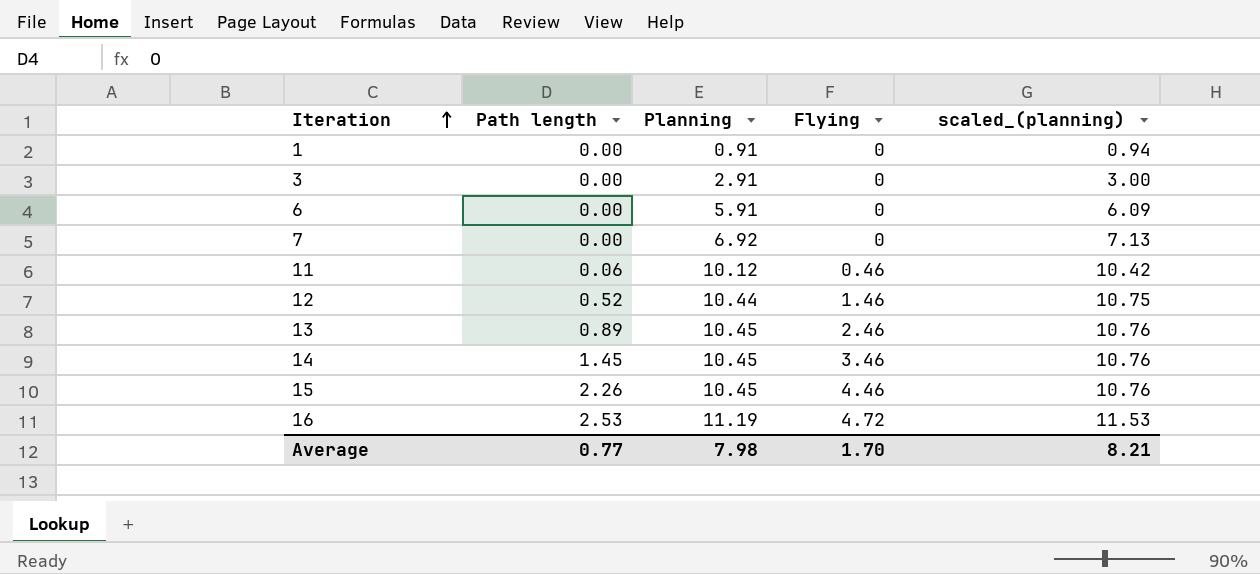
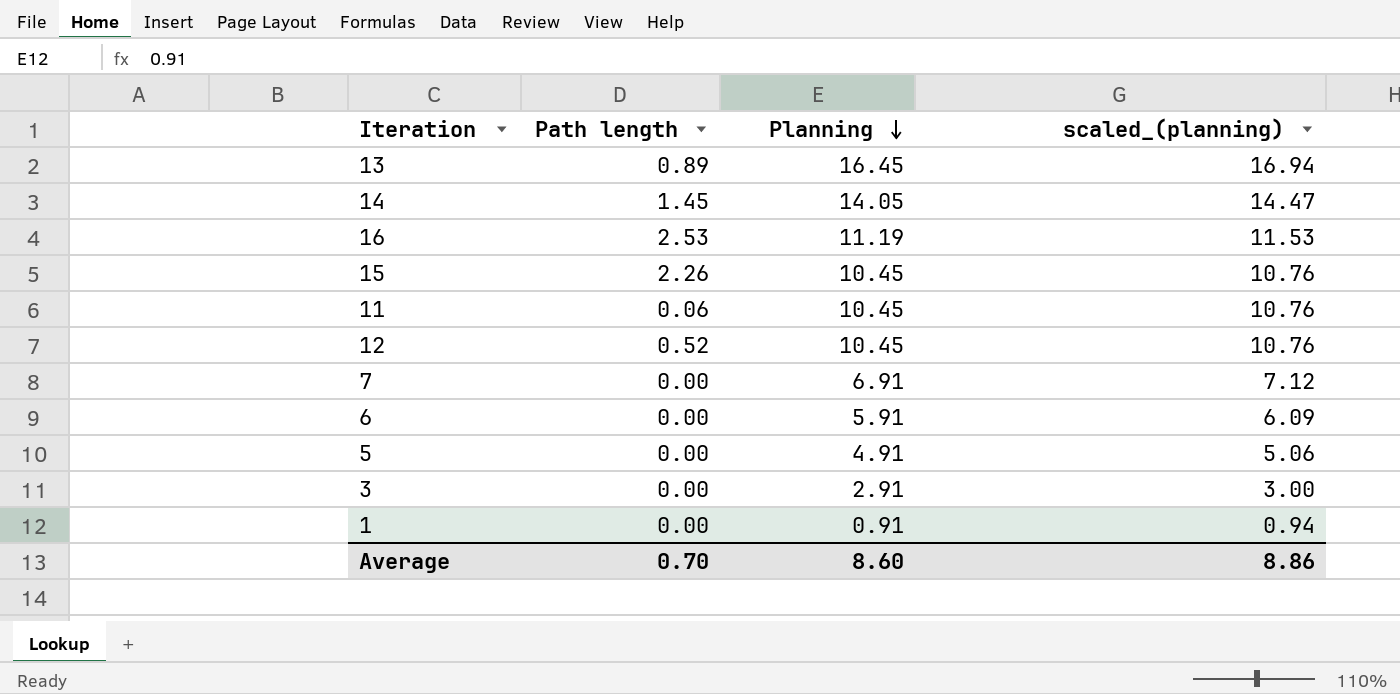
row order: Iteration ascending -> Planning descending
column Flying | position: 4 -> none
13 | Planning: 10.45 -> 16.45
13 | scaled_(planning): 10.76 -> 16.94
14 | Planning: 10.45 -> 14.05
14 | scaled_(planning): 10.76 -> 14.47
11 | Planning: 10.12 -> 10.45
11 | scaled_(planning): 10.42 -> 10.76
12 | Planning: 10.44 -> 10.45
12 | scaled_(planning): 10.75 -> 10.76
7 | Planning: 6.92 -> 6.91
7 | scaled_(planning): 7.13 -> 7.12
row 5: none -> 0.00 | 4.91 | 5.06
Average | Path length: 0.77 -> 0.70
Average | Planning: 7.98 -> 8.60
Average | scaled_(planning): 8.21 -> 8.86

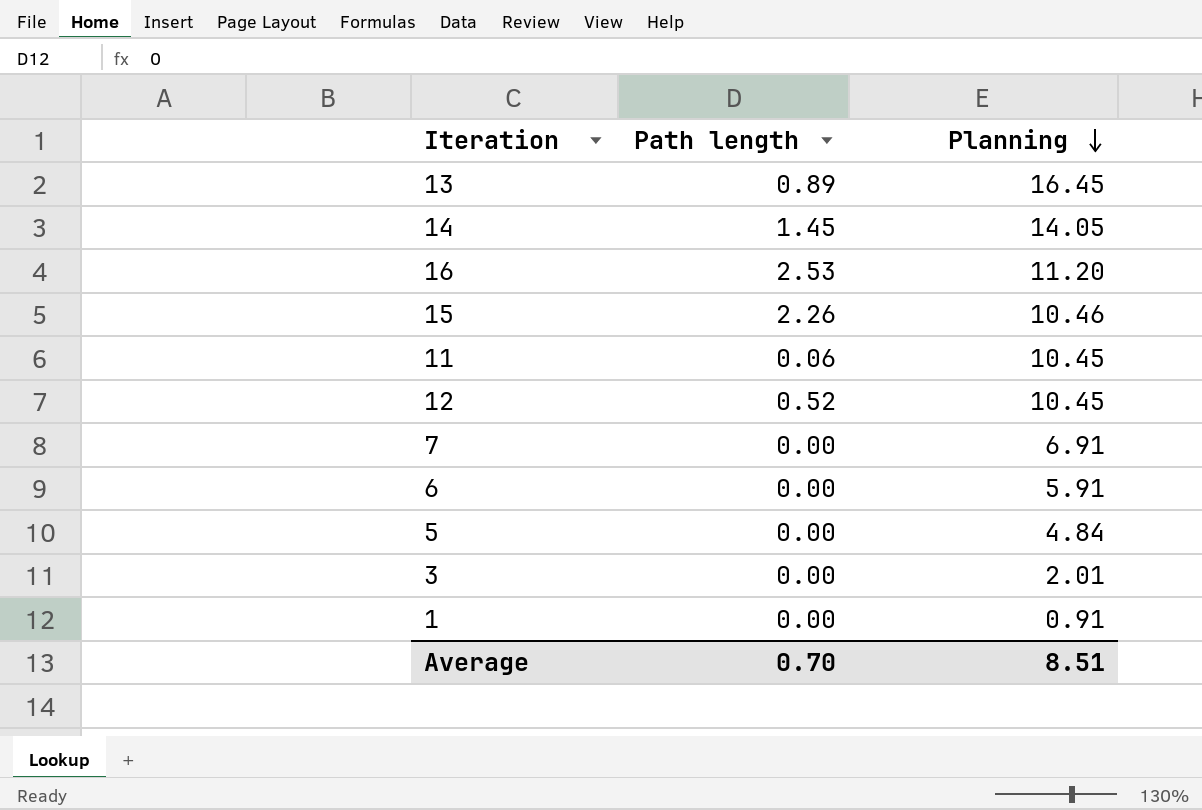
column scaled_(planning) | formula: [Planning] * 1.03 -> none
16 | Planning: 11.19 -> 11.20
15 | Planning: 10.45 -> 10.46
5 | Planning: 4.91 -> 4.84
3 | Planning: 2.91 -> 2.01
Average | Planning: 8.60 -> 8.51

